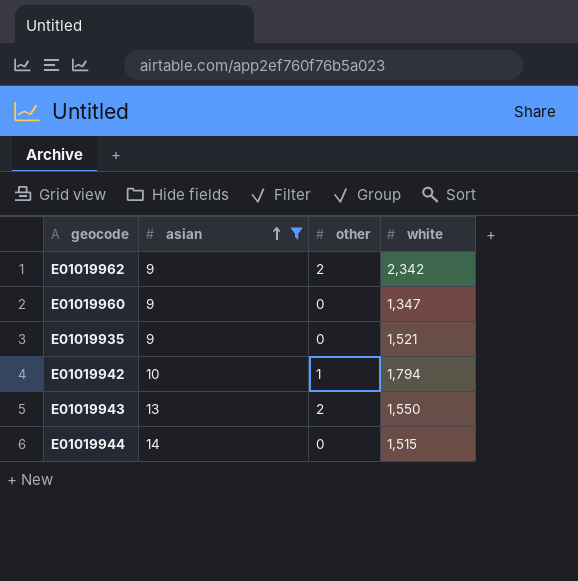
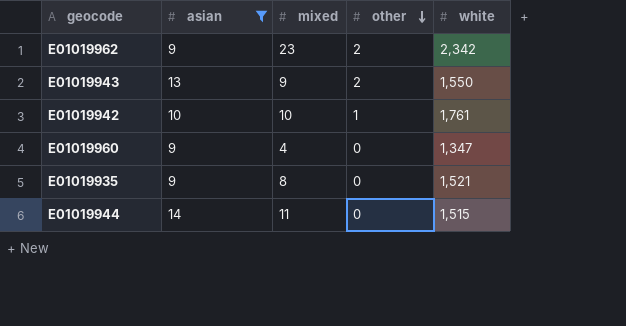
row order: asian ascending -> other descending
column mixed | position: none -> 3
E01019942 | white: 1,794 -> 1,761

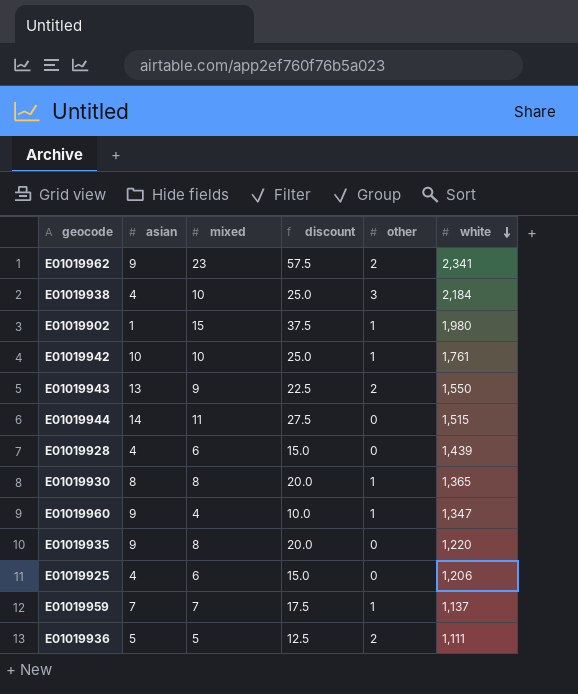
filter: asian >= 9 -> none
row order: other descending -> white descending
column discount | formula: none -> [mixed] * 2.5
E01019962 | white: 2,342 -> 2,341
E01019960 | other: 0 -> 1
E01019935 | white: 1,521 -> 1,220

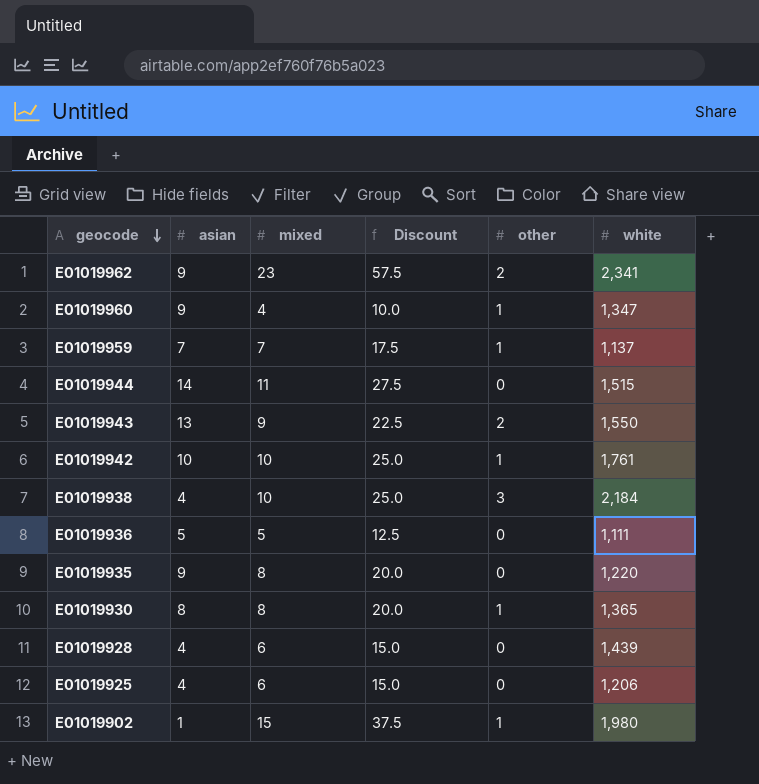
row order: white descending -> geocode descending
column name: discount -> Discount
E01019936 | other: 2 -> 0

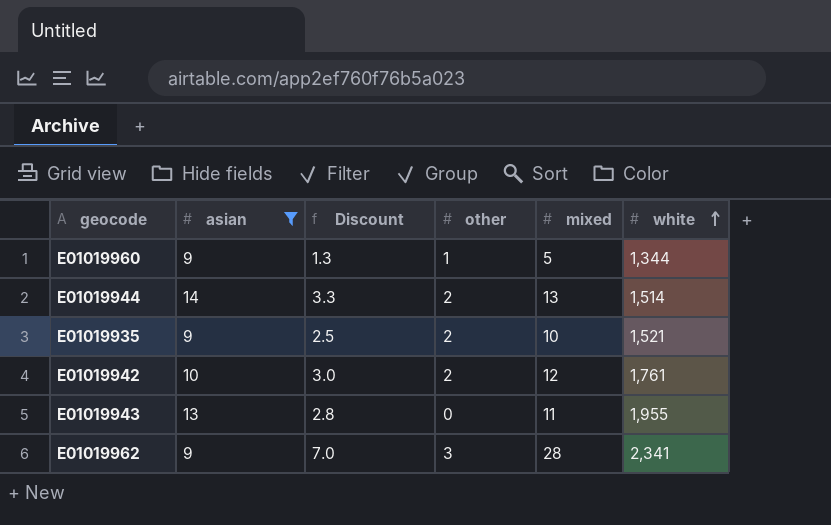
filter: none -> asian >= 9
row order: geocode descending -> white ascending
column Discount | formula: [mixed] * 2.5 -> [mixed] * 0.25
column mixed | position: 3 -> 5
E01019960 | mixed: 4 -> 5
E01019960 | white: 1,347 -> 1,344
E01019944 | other: 0 -> 2
E01019944 | mixed: 11 -> 13
E01019944 | white: 1,515 -> 1,514
E01019935 | other: 0 -> 2
E01019935 | mixed: 8 -> 10
E01019935 | white: 1,220 -> 1,521
E01019942 | other: 1 -> 2
E01019942 | mixed: 10 -> 12
E01019943 | other: 2 -> 0
E01019943 | mixed: 9 -> 11
E01019943 | white: 1,550 -> 1,955
E01019962 | other: 2 -> 3
E01019962 | mixed: 23 -> 28

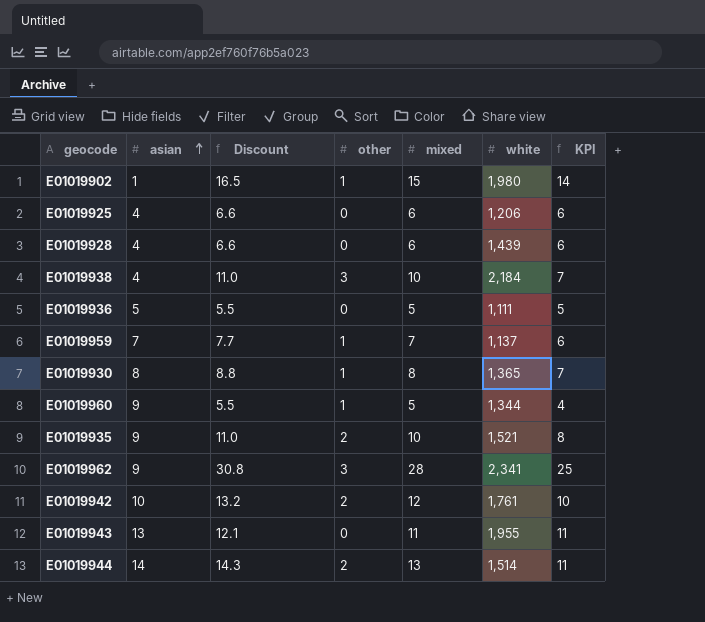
filter: asian >= 9 -> none
row order: white ascending -> asian ascending
column Discount | formula: [mixed] * 0.25 -> [mixed] * 1.1
column KPI | formula: none -> [mixed] - [other]

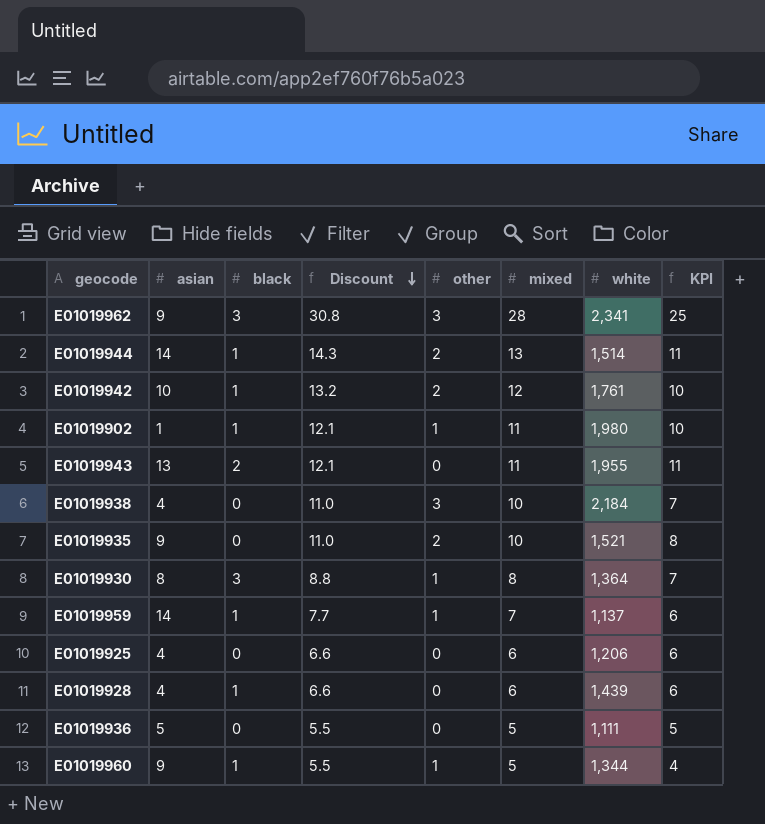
row order: asian ascending -> Discount descending
column black | position: none -> 3
E01019902 | Discount: 16.5 -> 12.1
E01019902 | mixed: 15 -> 11
E01019902 | KPI: 14 -> 10
E01019930 | white: 1,365 -> 1,364
E01019959 | asian: 7 -> 14

